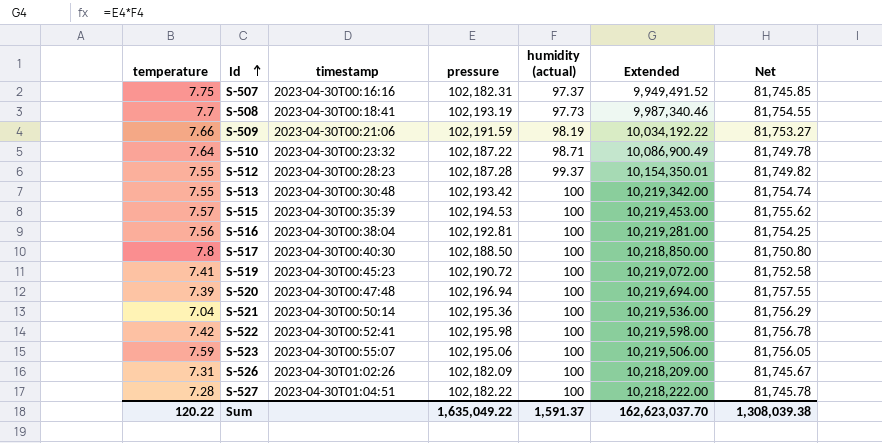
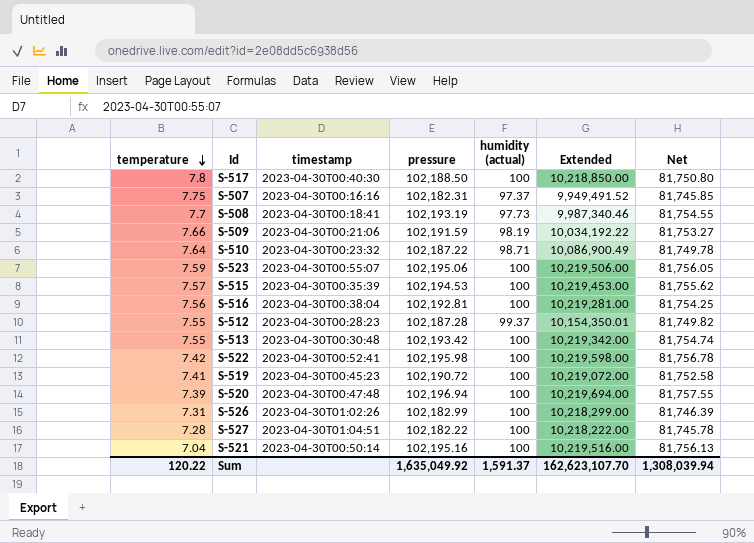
row order: Id ascending -> temperature descending
S-526 | pressure: 102,182.09 -> 102,182.99
S-526 | Extended: 10,218,209.00 -> 10,218,299.00
S-526 | Net: 81,745.67 -> 81,746.39
S-521 | pressure: 102,195.36 -> 102,195.16
S-521 | Extended: 10,219,536.00 -> 10,219,516.00
S-521 | Net: 81,756.29 -> 81,756.13
Sum | pressure: 1,635,049.22 -> 1,635,049.92
Sum | Extended: 162,623,037.70 -> 162,623,107.70
Sum | Net: 1,308,039.38 -> 1,308,039.94

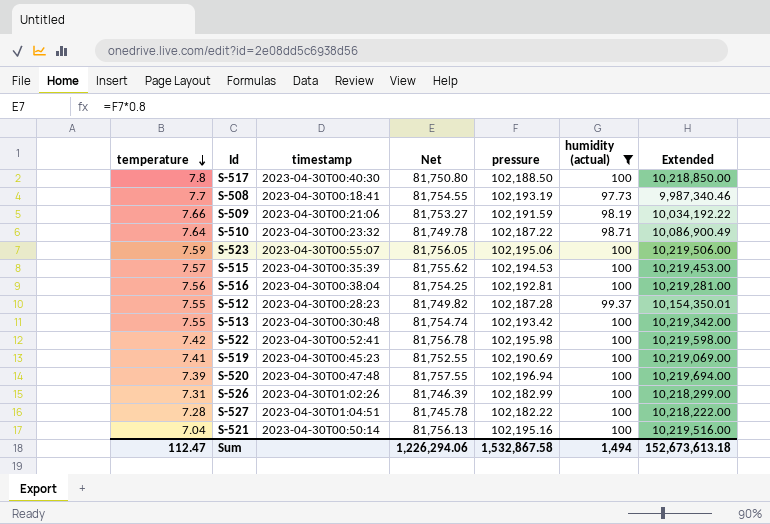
filter: none -> humidity (actual) != 97.37
column Net | position: 7 -> 4
S-519 | Net: 81,752.58 -> 81,752.55
S-519 | pressure: 102,190.72 -> 102,190.69
S-519 | Extended: 10,219,072.00 -> 10,219,069.00
Sum | temperature: 120.22 -> 112.47
Sum | Net: 1,308,039.94 -> 1,226,294.06
Sum | pressure: 1,635,049.92 -> 1,532,867.58
Sum | humidity (actual): 1,591.37 -> 1,494
Sum | Extended: 162,623,107.70 -> 152,673,613.18

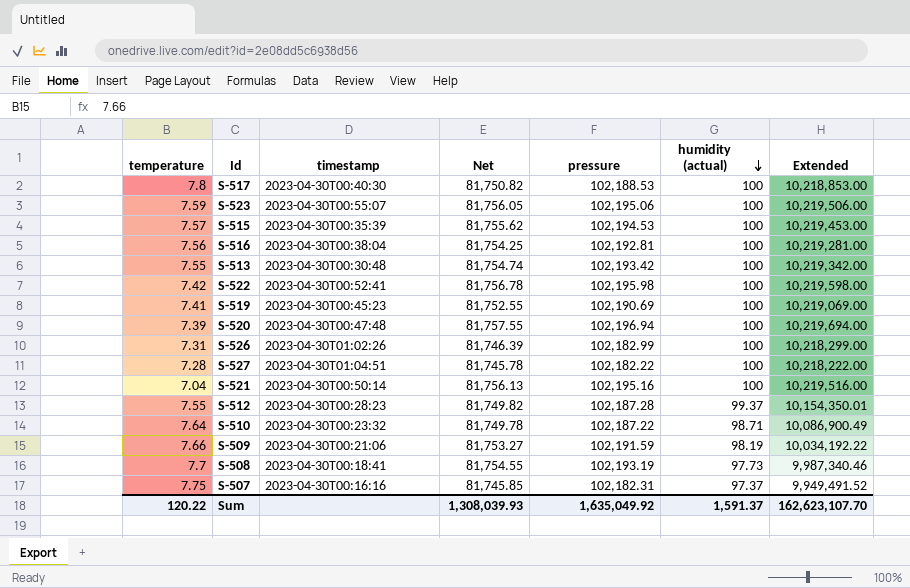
filter: humidity (actual) != 97.37 -> none
row order: temperature descending -> humidity (actual) descending
S-517 | Net: 81,750.80 -> 81,750.82
S-517 | pressure: 102,188.50 -> 102,188.53
S-517 | Extended: 10,218,850.00 -> 10,218,853.00
Sum | temperature: 112.47 -> 120.22
Sum | Net: 1,226,294.06 -> 1,308,039.93
Sum | pressure: 1,532,867.58 -> 1,635,049.92
Sum | humidity (actual): 1,494 -> 1,591.37
Sum | Extended: 152,673,613.18 -> 162,623,107.70

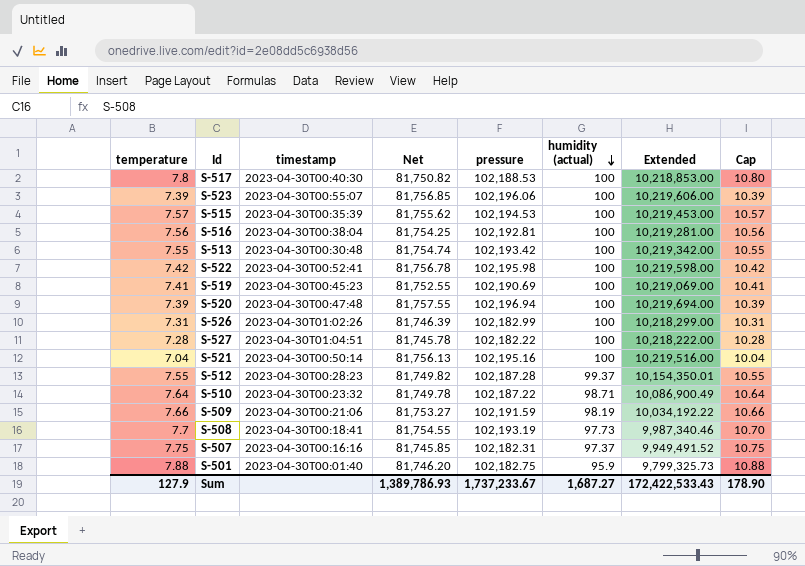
column Cap | formula: none -> [temperature] + 3
S-523 | temperature: 7.59 -> 7.39
S-523 | Net: 81,756.05 -> 81,756.85
S-523 | pressure: 102,195.06 -> 102,196.06
S-523 | Extended: 10,219,506.00 -> 10,219,606.00
row S-501: none -> 7.88 | 2023-04-30T00:01:40 | 81,746.20 | 102,182.75 | 95.9 | 9,799,325.73 | 10.88
Sum | temperature: 120.22 -> 127.9
Sum | Net: 1,308,039.93 -> 1,389,786.93
Sum | pressure: 1,635,049.92 -> 1,737,233.67
Sum | humidity (actual): 1,591.37 -> 1,687.27
Sum | Extended: 162,623,107.70 -> 172,422,533.43

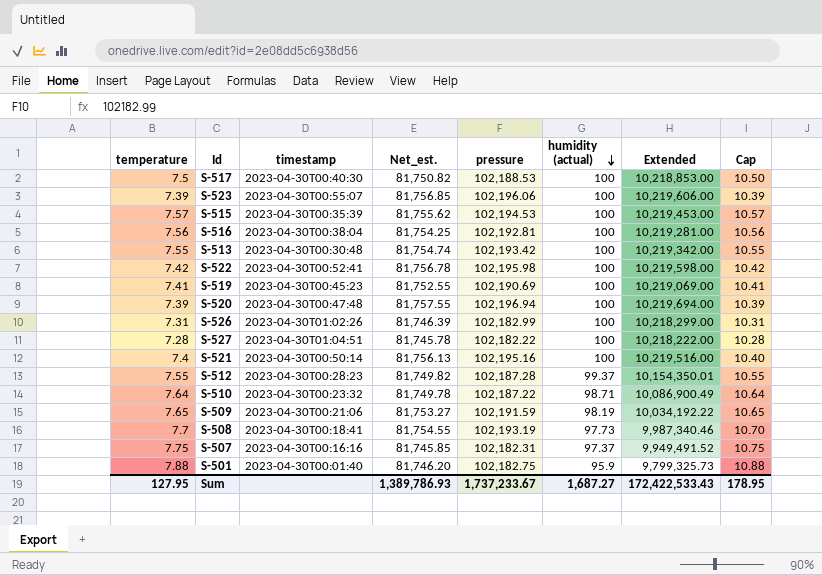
column name: Net -> Net_est.
S-517 | temperature: 7.8 -> 7.5
S-517 | Cap: 10.80 -> 10.50
S-521 | temperature: 7.04 -> 7.4
S-521 | Cap: 10.04 -> 10.40
S-509 | temperature: 7.66 -> 7.65
S-509 | Cap: 10.66 -> 10.65
Sum | temperature: 127.9 -> 127.95
Sum | Cap: 178.90 -> 178.95

